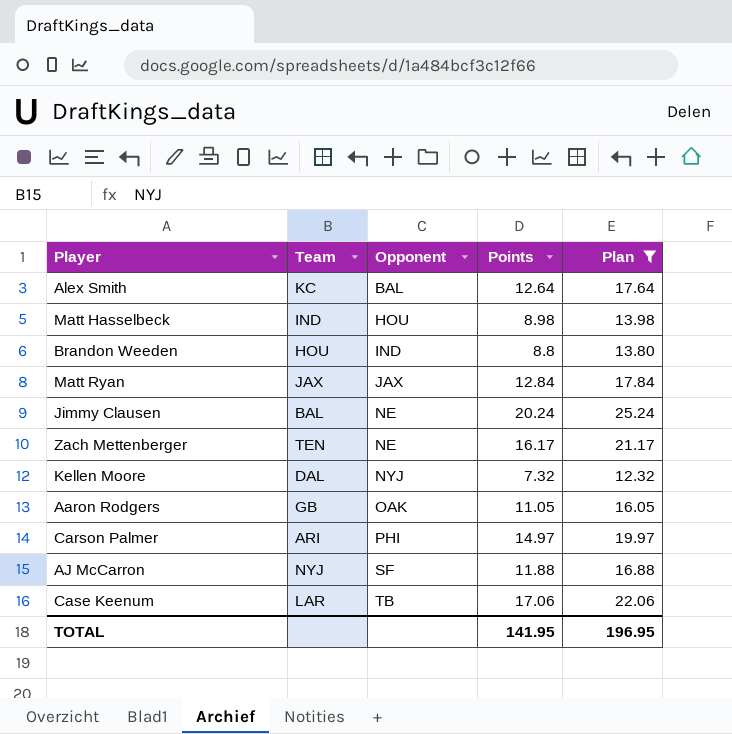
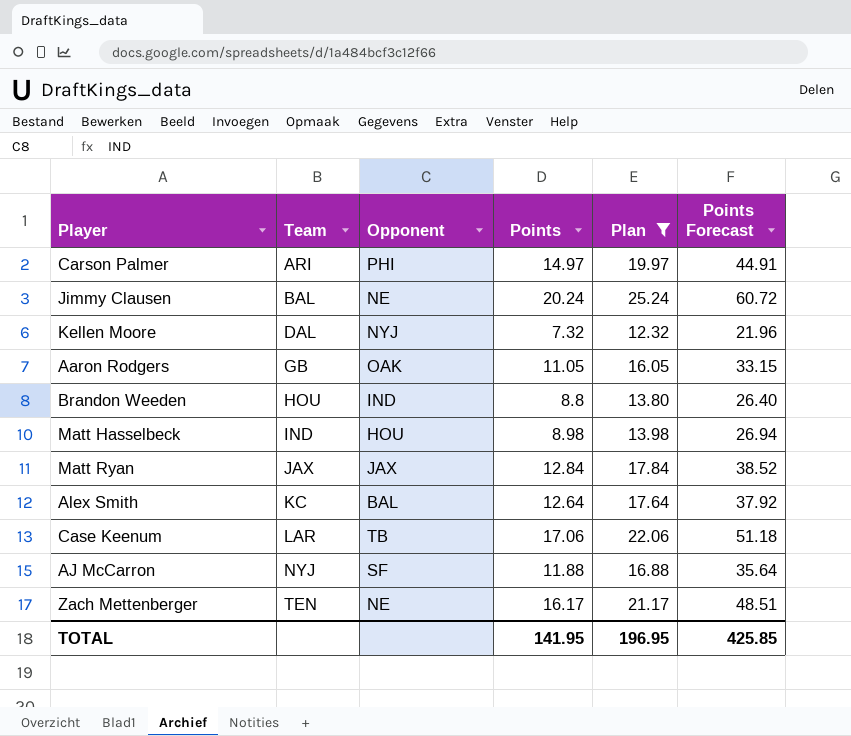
row order: Opponent ascending -> Team ascending
column Points Forecast | formula: none -> [Points] * 3

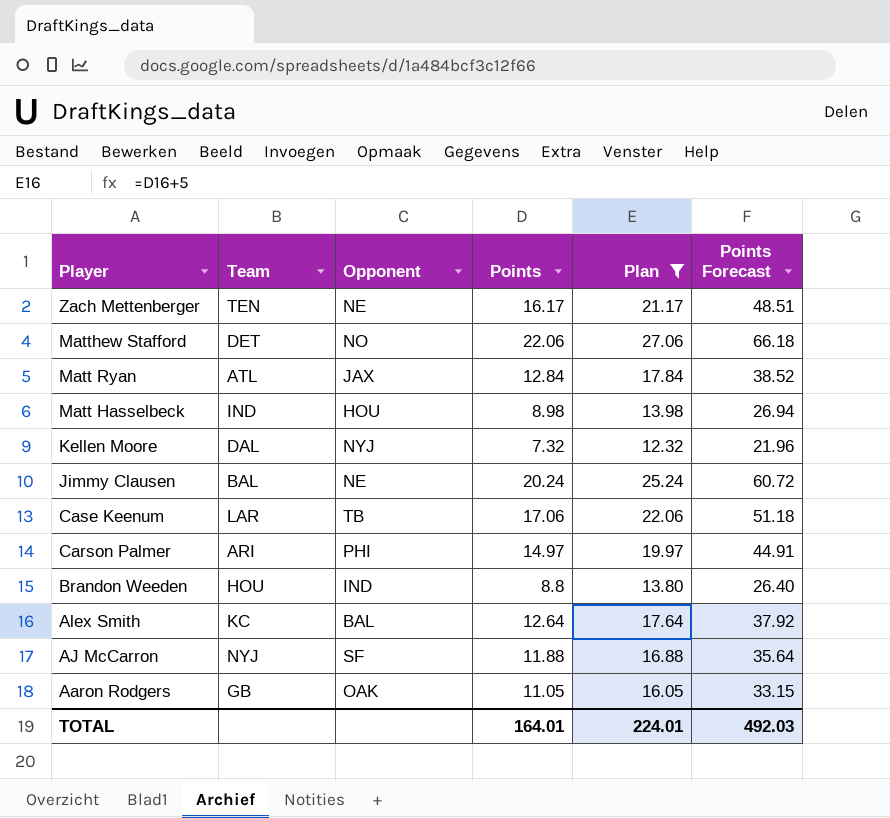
row order: Team ascending -> Player descending
row Matthew Stafford: none -> DET | NO | 22.06 | 27.06 | 66.18
Matt Ryan | Team: JAX -> ATL
TOTAL | Points: 141.95 -> 164.01
TOTAL | Plan: 196.95 -> 224.01
TOTAL | Points Forecast: 425.85 -> 492.03

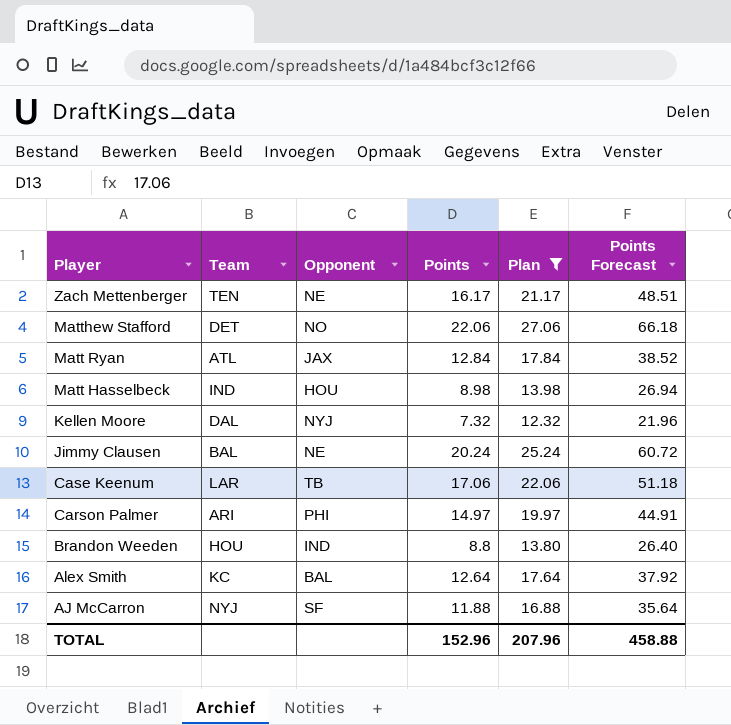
row Aaron Rodgers: GB | OAK | 11.05 | 16.05 | 33.15 -> none
TOTAL | Points: 164.01 -> 152.96
TOTAL | Plan: 224.01 -> 207.96
TOTAL | Points Forecast: 492.03 -> 458.88

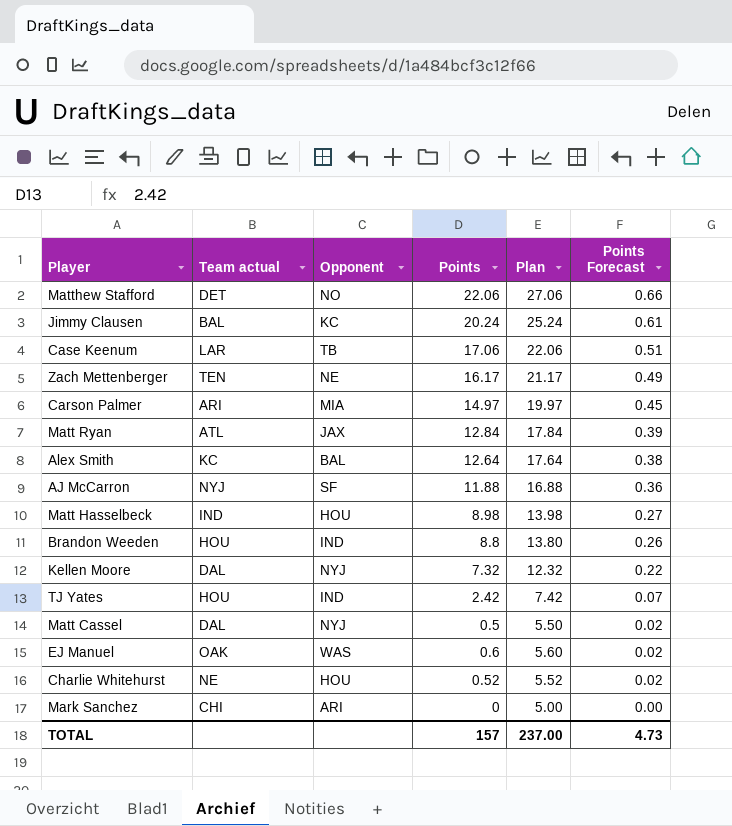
filter: Plan >= 12.32 -> none
row order: Player descending -> Points Forecast descending
column name: Team -> Team actual
column Points Forecast | formula: [Points] * 3 -> [Points] * 0.03
Jimmy Clausen | Opponent: NE -> KC
Carson Palmer | Opponent: PHI -> MIA
TOTAL | Points: 152.96 -> 157
TOTAL | Plan: 207.96 -> 237.00
TOTAL | Points Forecast: 458.88 -> 4.73

